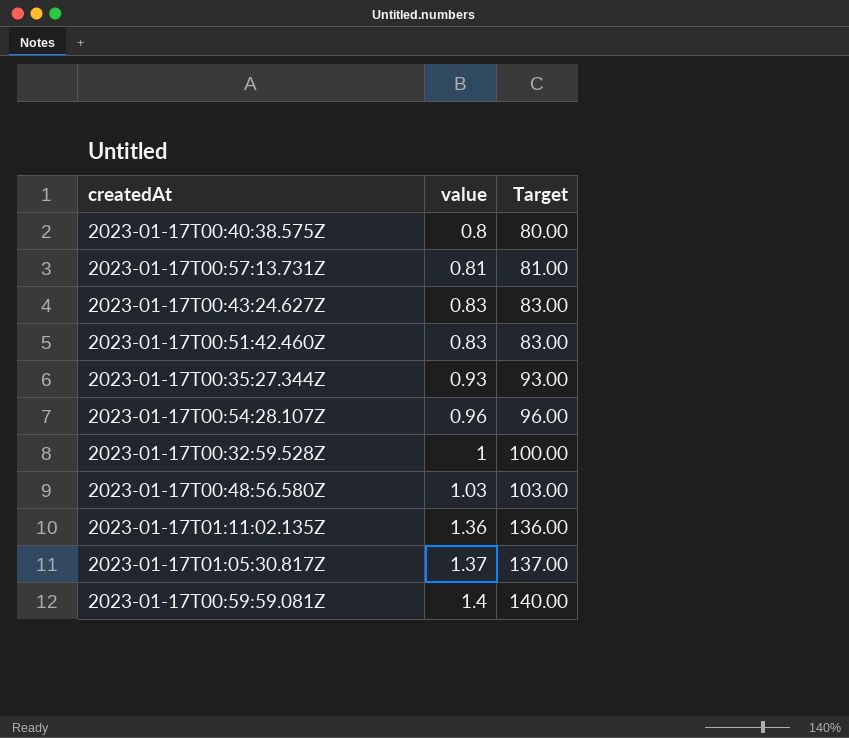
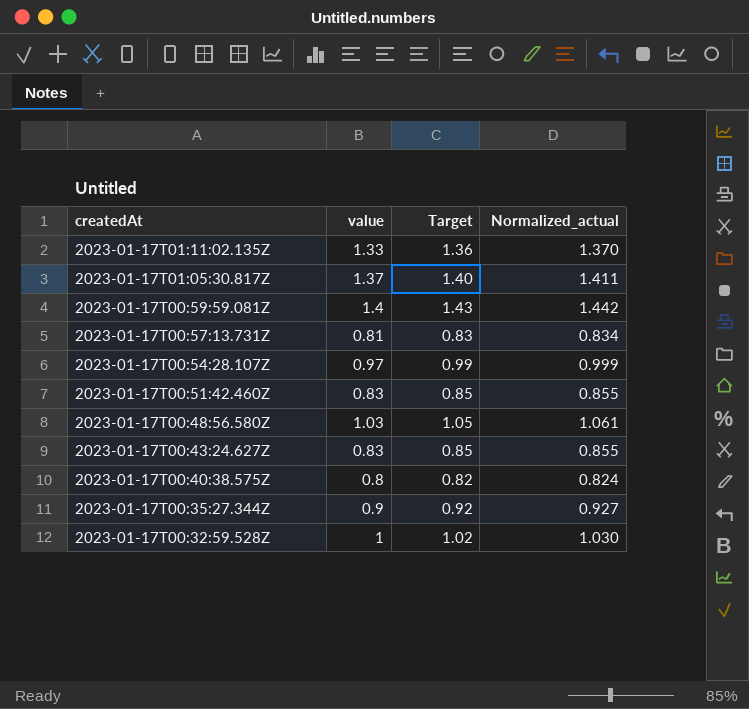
row order: value ascending -> createdAt descending
column Target | formula: [value] * 100 -> [value] * 1.02
column Normalized_actual | formula: none -> [value] * 1.03
2023-01-17T01:11:02.135Z | value: 1.36 -> 1.33
2023-01-17T00:54:28.107Z | value: 0.96 -> 0.97
2023-01-17T00:35:27.344Z | value: 0.93 -> 0.9

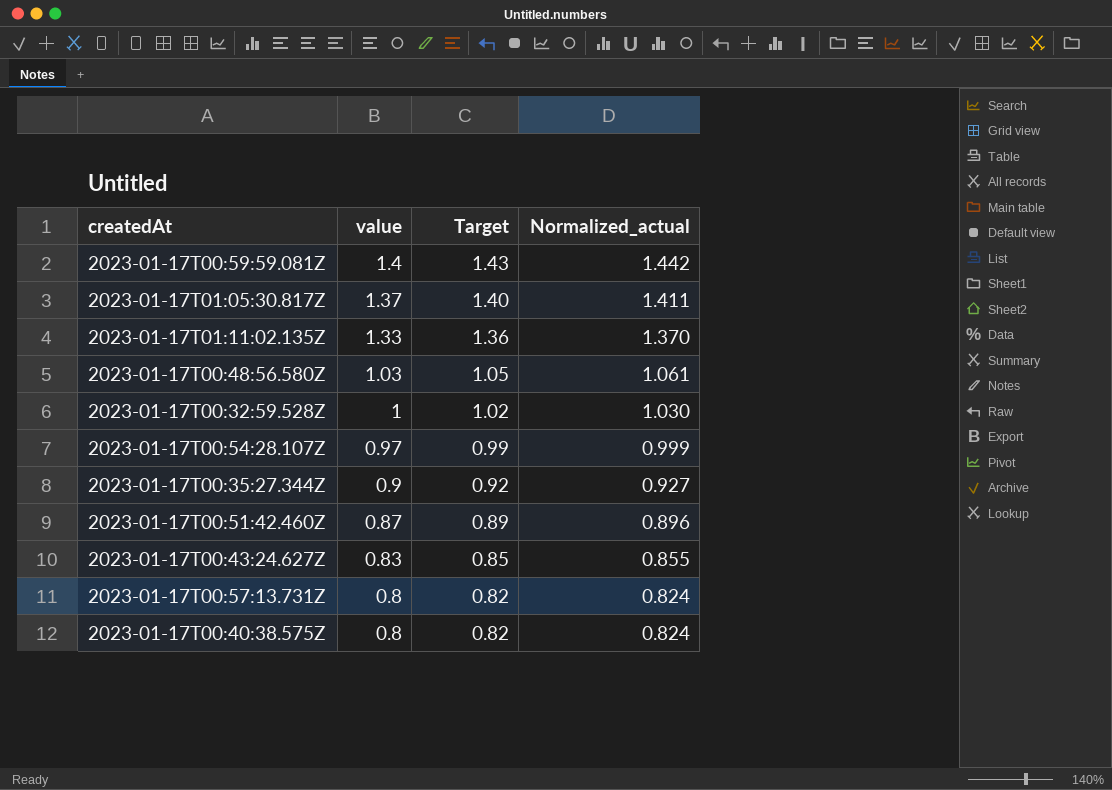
row order: createdAt descending -> value descending
2023-01-17T00:51:42.460Z | value: 0.83 -> 0.87
2023-01-17T00:51:42.460Z | Target: 0.85 -> 0.89
2023-01-17T00:51:42.460Z | Normalized_actual: 0.855 -> 0.896
2023-01-17T00:57:13.731Z | value: 0.81 -> 0.8
2023-01-17T00:57:13.731Z | Target: 0.83 -> 0.82
2023-01-17T00:57:13.731Z | Normalized_actual: 0.834 -> 0.824

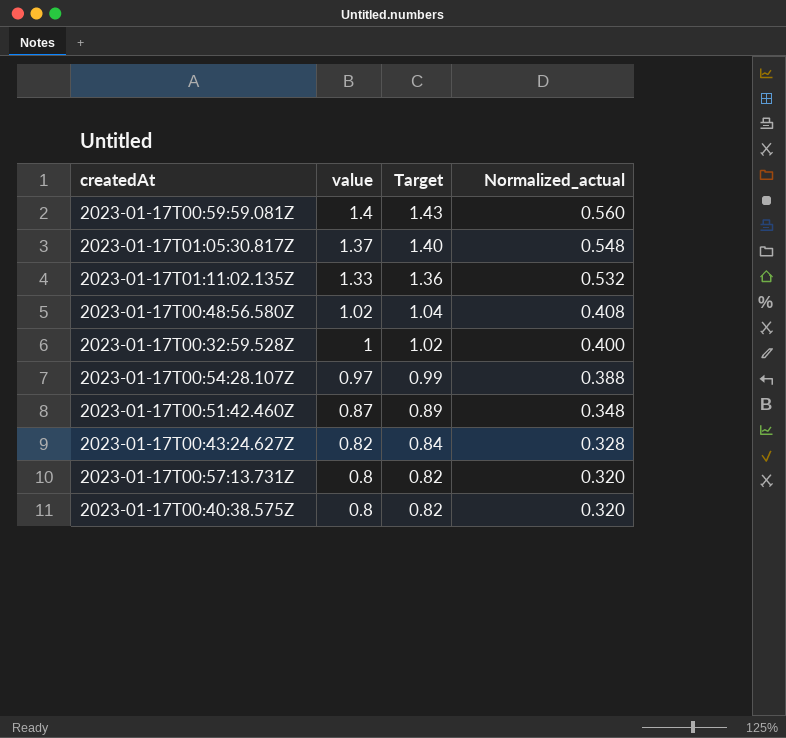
column Normalized_actual | formula: [value] * 1.03 -> [value] * 0.4
row 2023-01-17T00:35:27.344Z: 0.9 | 0.92 | 0.927 -> none
2023-01-17T00:48:56.580Z | value: 1.03 -> 1.02
2023-01-17T00:48:56.580Z | Target: 1.05 -> 1.04
2023-01-17T00:43:24.627Z | value: 0.83 -> 0.82
2023-01-17T00:43:24.627Z | Target: 0.85 -> 0.84

